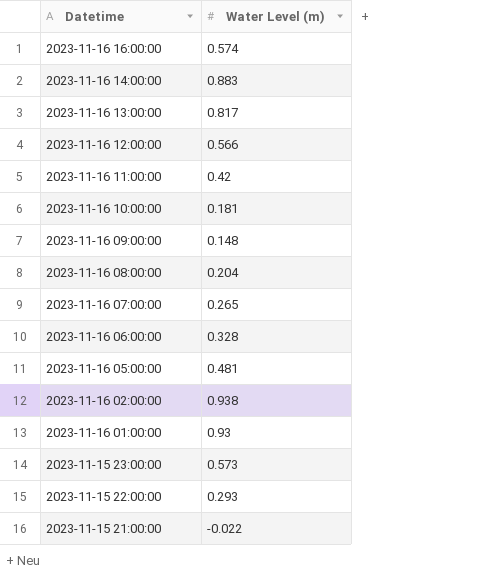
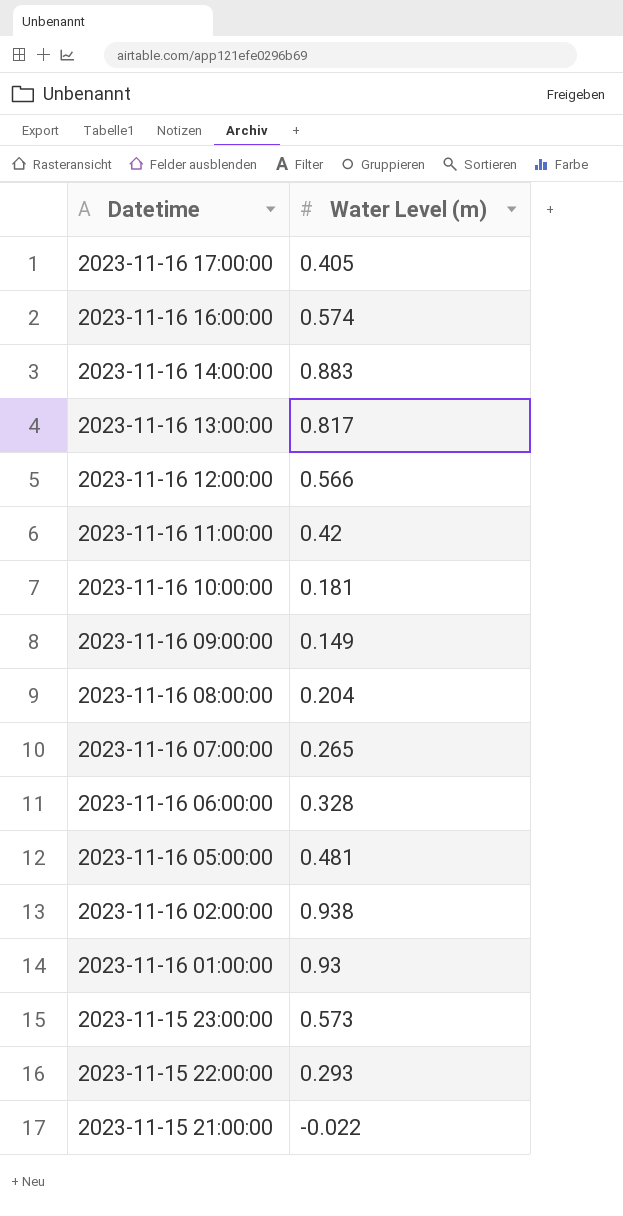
row 2023-11-16 17:00:00: none -> 0.405
2023-11-16 09:00:00 | Water Level (m): 0.148 -> 0.149

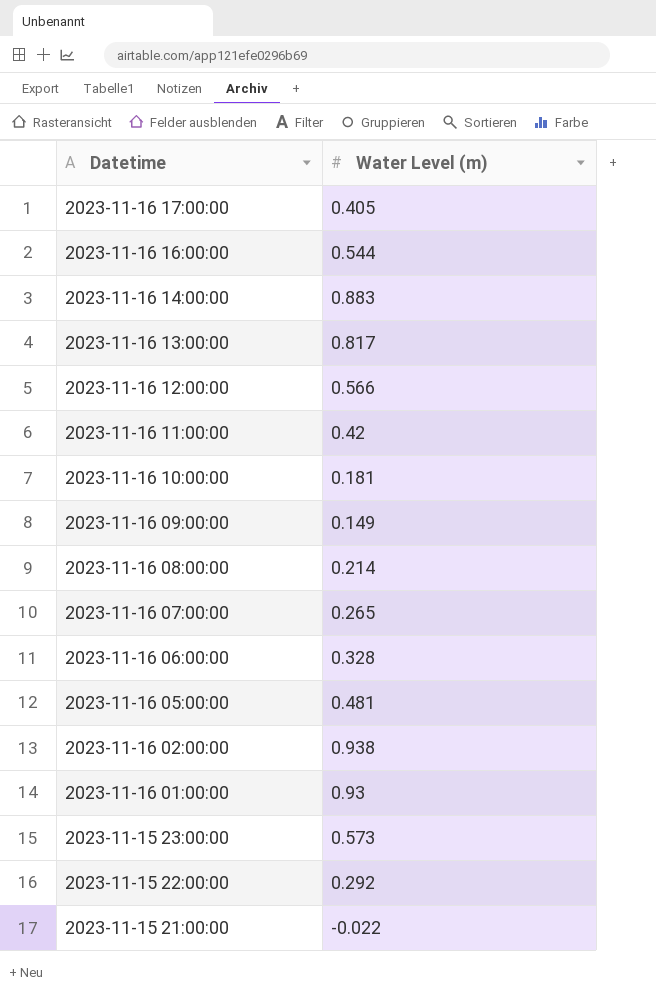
2023-11-16 16:00:00 | Water Level (m): 0.574 -> 0.544
2023-11-16 08:00:00 | Water Level (m): 0.204 -> 0.214
2023-11-15 22:00:00 | Water Level (m): 0.293 -> 0.292

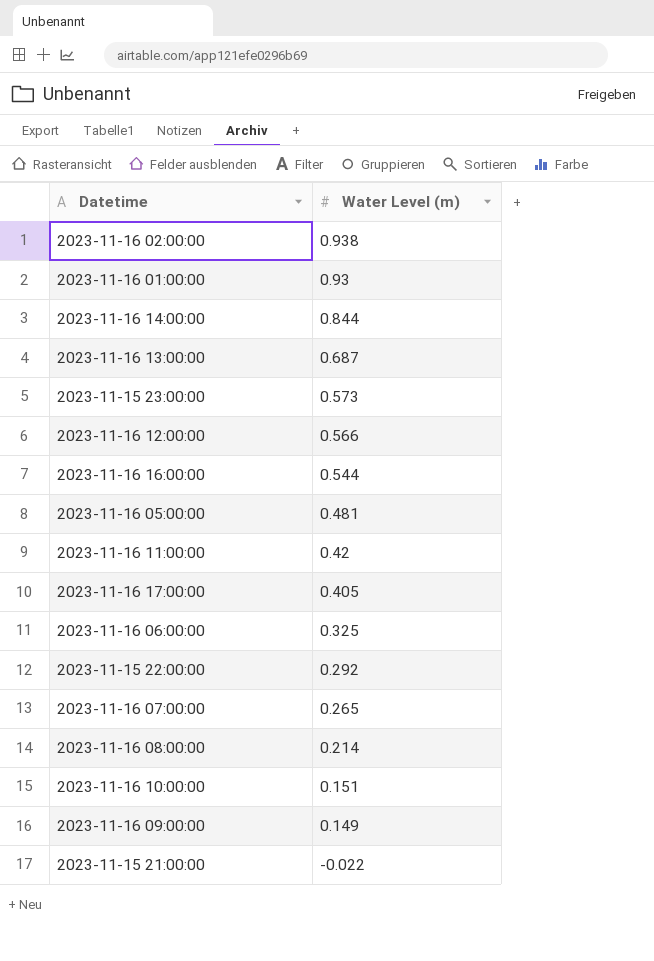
row order: Datetime descending -> Water Level (m) descending
2023-11-16 14:00:00 | Water Level (m): 0.883 -> 0.844
2023-11-16 13:00:00 | Water Level (m): 0.817 -> 0.687
2023-11-16 06:00:00 | Water Level (m): 0.328 -> 0.325
2023-11-16 10:00:00 | Water Level (m): 0.181 -> 0.151

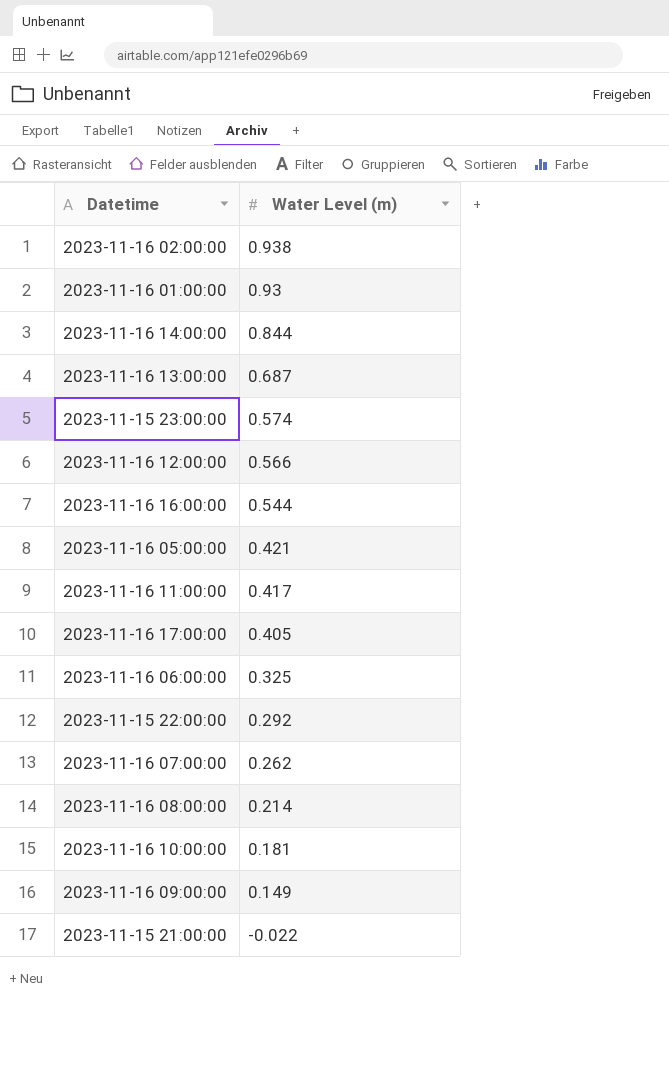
2023-11-15 23:00:00 | Water Level (m): 0.573 -> 0.574
2023-11-16 05:00:00 | Water Level (m): 0.481 -> 0.421
2023-11-16 11:00:00 | Water Level (m): 0.42 -> 0.417
2023-11-16 07:00:00 | Water Level (m): 0.265 -> 0.262
2023-11-16 10:00:00 | Water Level (m): 0.151 -> 0.181

